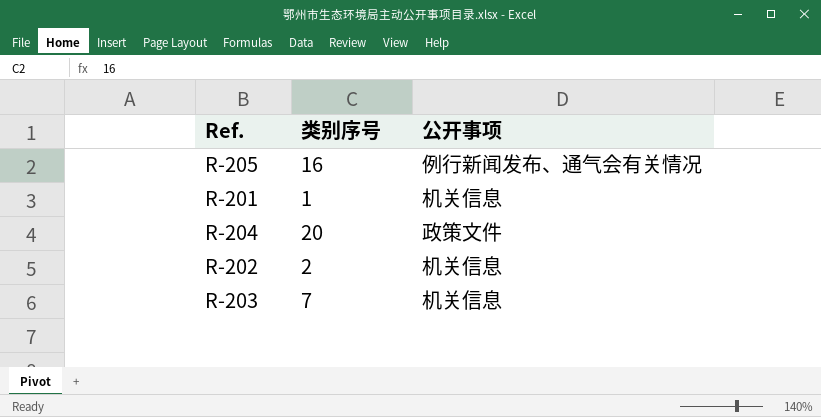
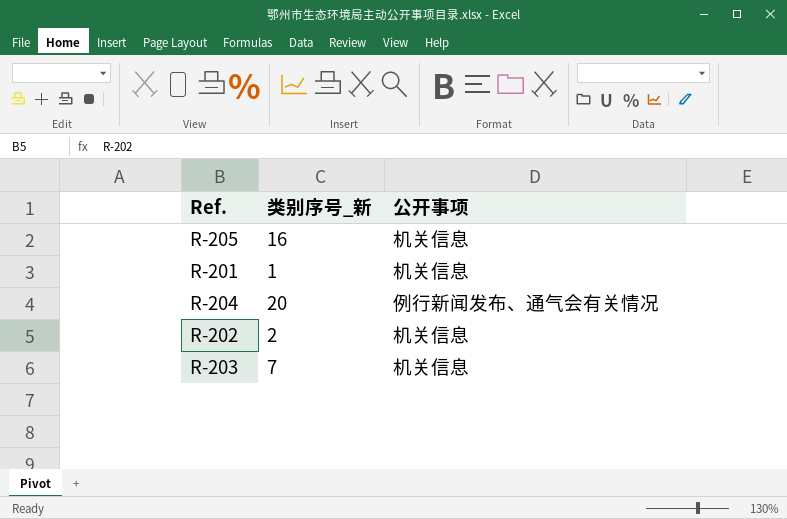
column name: 类别序号 -> 类别序号_新
R-205 | 公开事项: 例行新闻发布、通气会有关情况 -> 机关信息
R-204 | 公开事项: 政策文件 -> 例行新闻发布、通气会有关情况

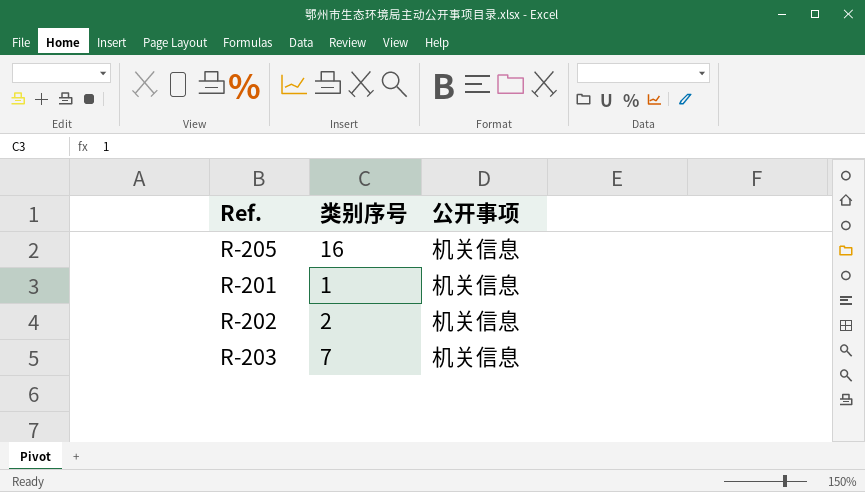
column name: 类别序号_新 -> 类别序号
row R-204: 20 | 例行新闻发布、通气会有关情况 -> none

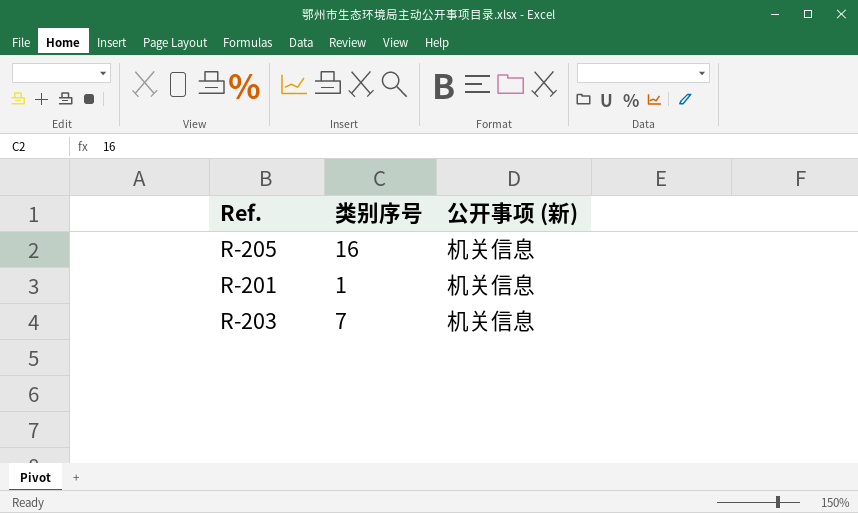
column name: 公开事项 -> 公开事项 (新)
row R-202: 2 | 机关信息 -> none

